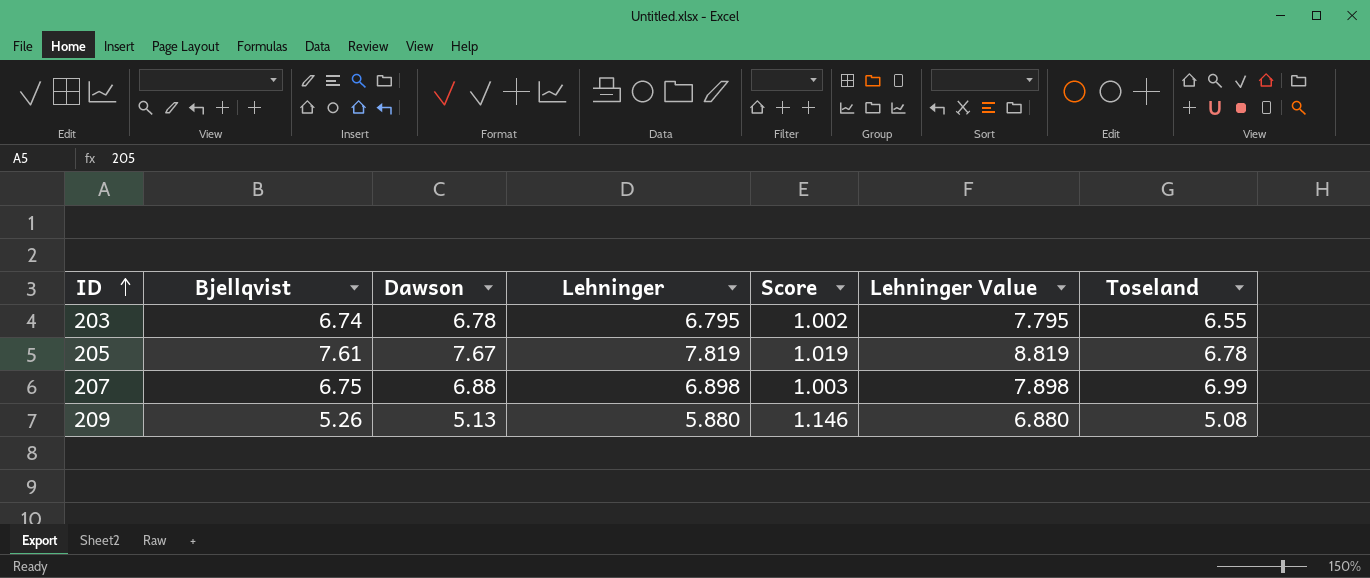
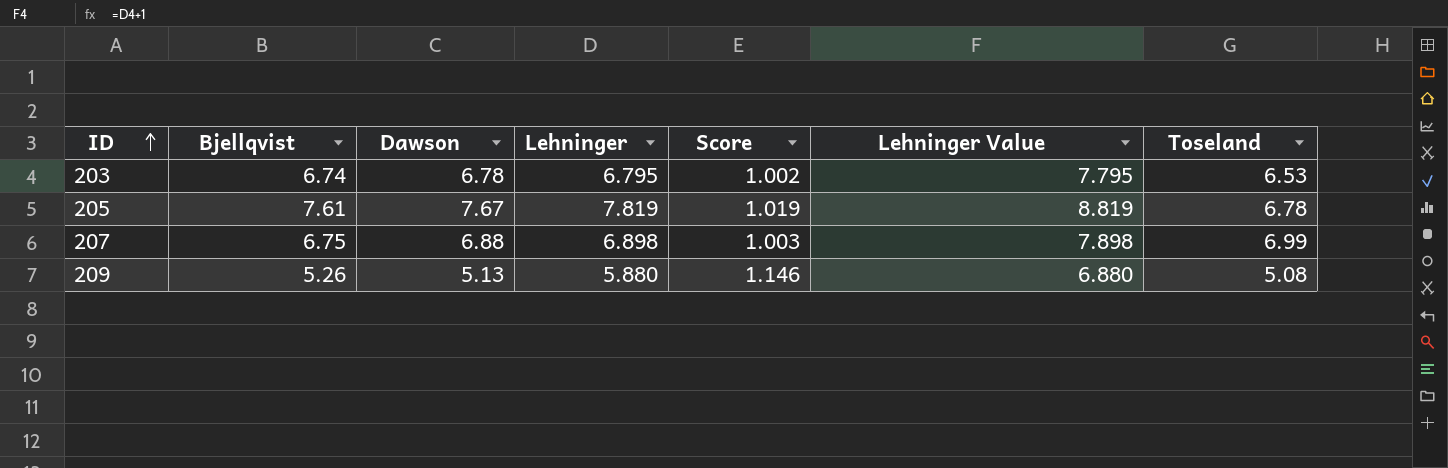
203 | Toseland: 6.55 -> 6.53

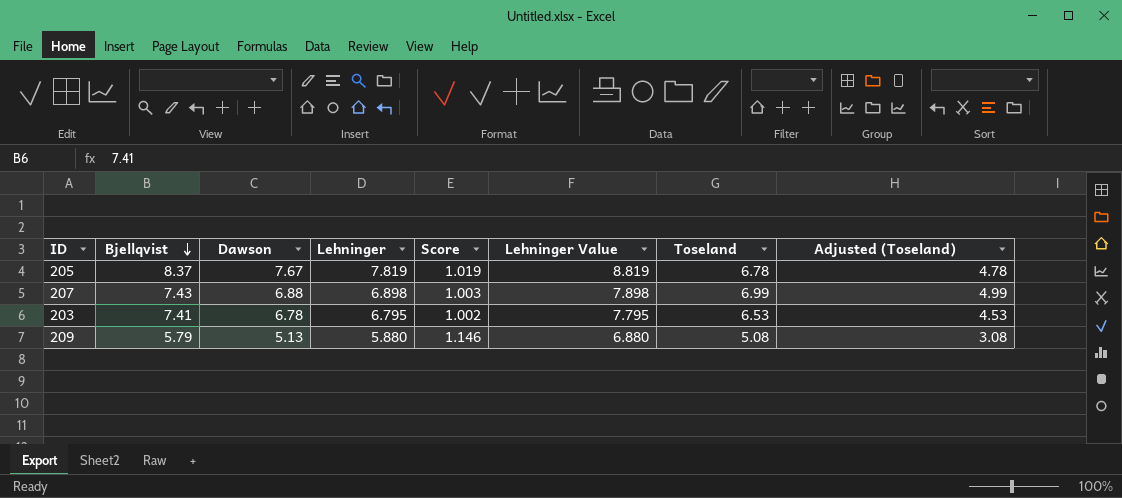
row order: ID ascending -> Bjellqvist descending
column Adjusted (Toseland) | formula: none -> [Toseland] - 2
205 | Bjellqvist: 7.61 -> 8.37
207 | Bjellqvist: 6.75 -> 7.43
203 | Bjellqvist: 6.74 -> 7.41
209 | Bjellqvist: 5.26 -> 5.79

